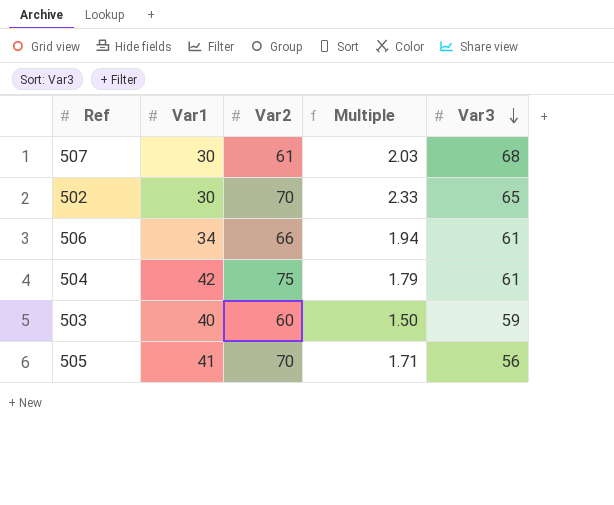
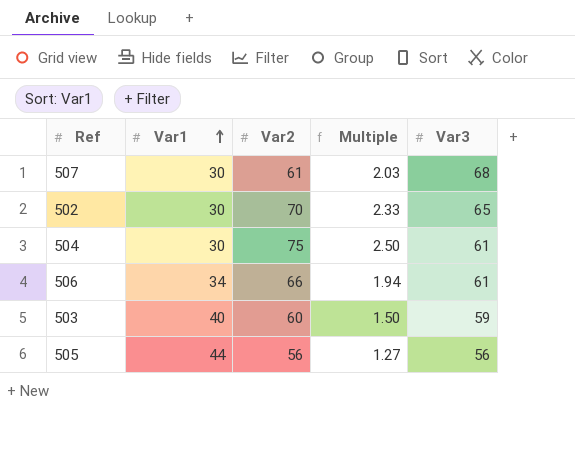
row order: Var3 descending -> Var1 ascending
504 | Var1: 42 -> 30
504 | Multiple: 1.79 -> 2.50
505 | Var1: 41 -> 44
505 | Var2: 70 -> 56
505 | Multiple: 1.71 -> 1.27

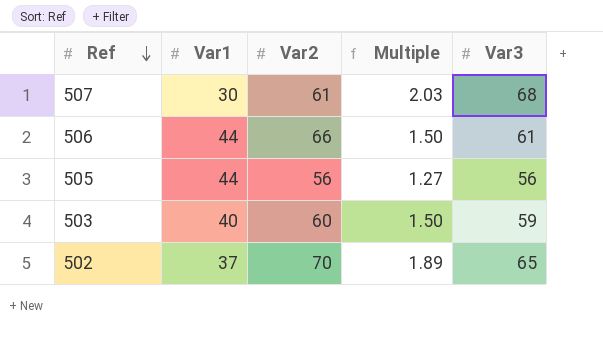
row order: Var1 ascending -> Ref descending
row 504: 30 | 75 | 2.50 | 61 -> none
506 | Var1: 34 -> 44
506 | Multiple: 1.94 -> 1.50
502 | Var1: 30 -> 37
502 | Multiple: 2.33 -> 1.89

